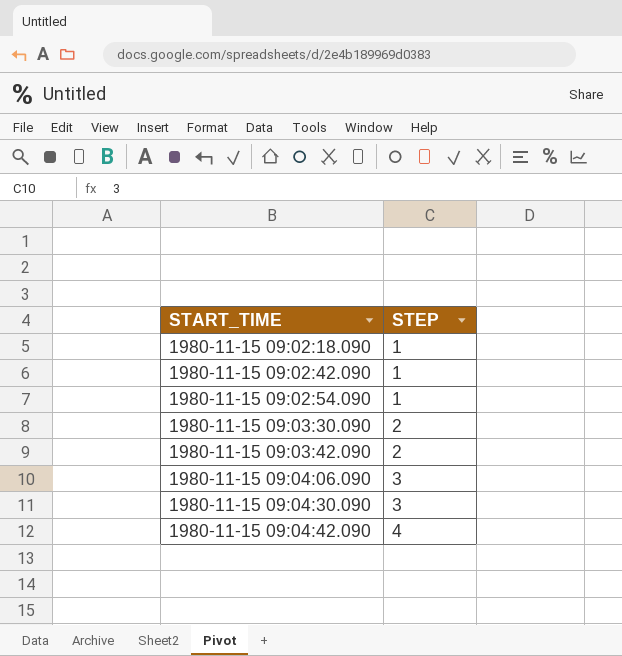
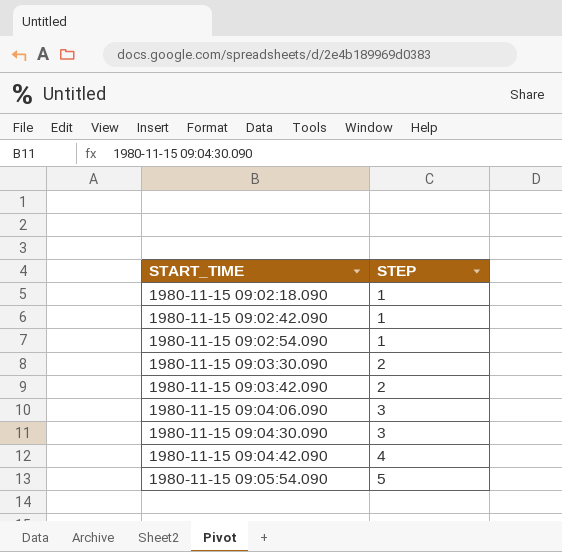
row 1980-11-15 09:05:54.090: none -> 5

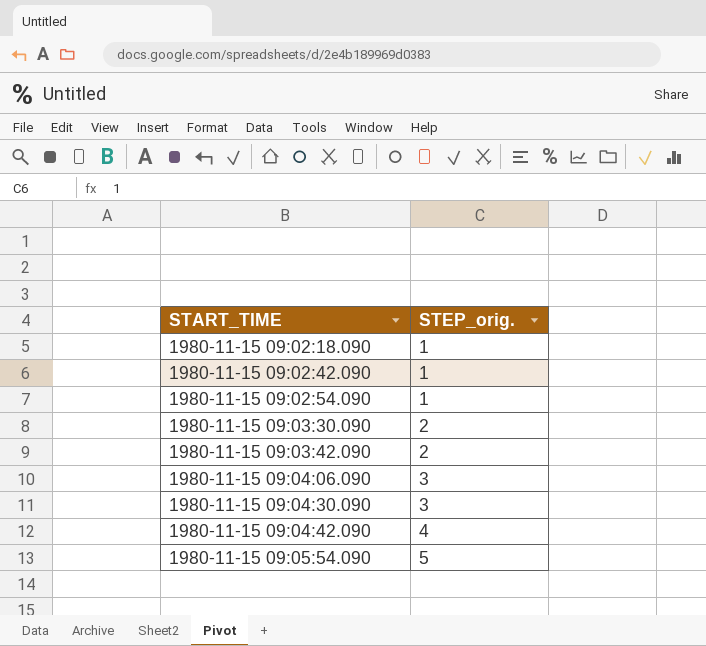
column name: STEP -> STEP_orig.

